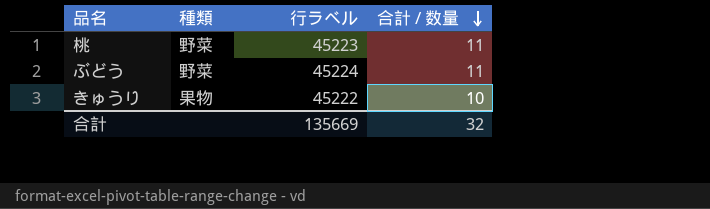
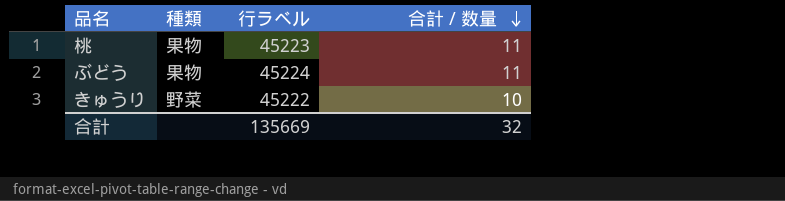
桃 | 種類: 野菜 -> 果物
ぶどう | 種類: 野菜 -> 果物
きゅうり | 種類: 果物 -> 野菜

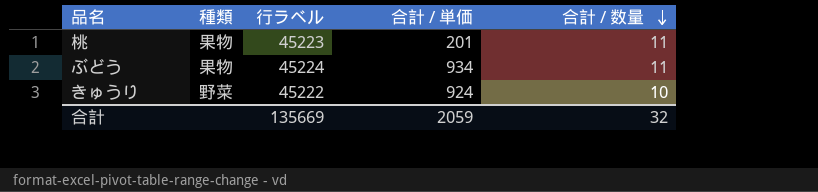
column 合計 / 単価 | position: none -> 4

